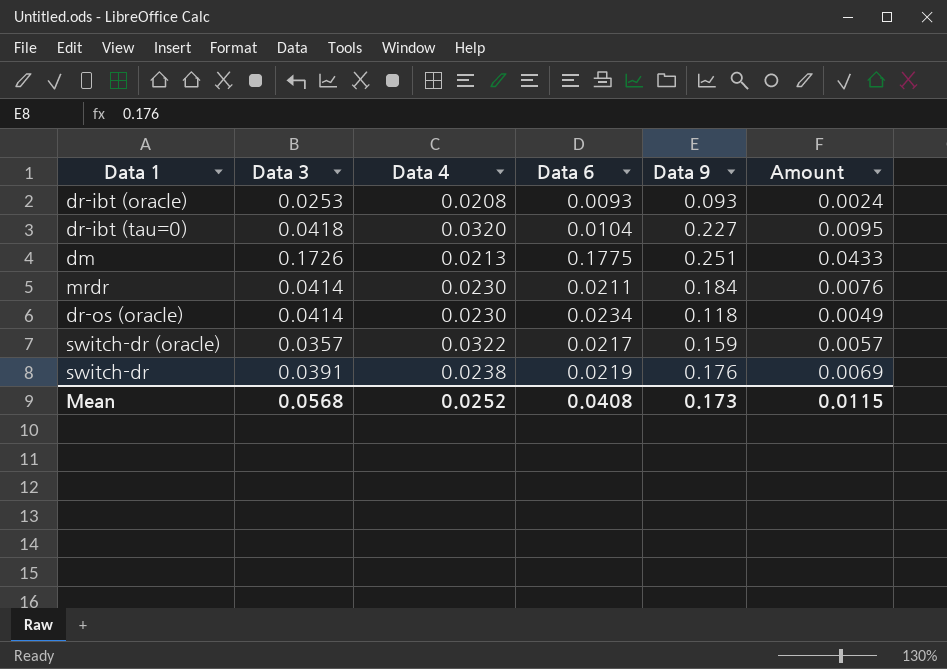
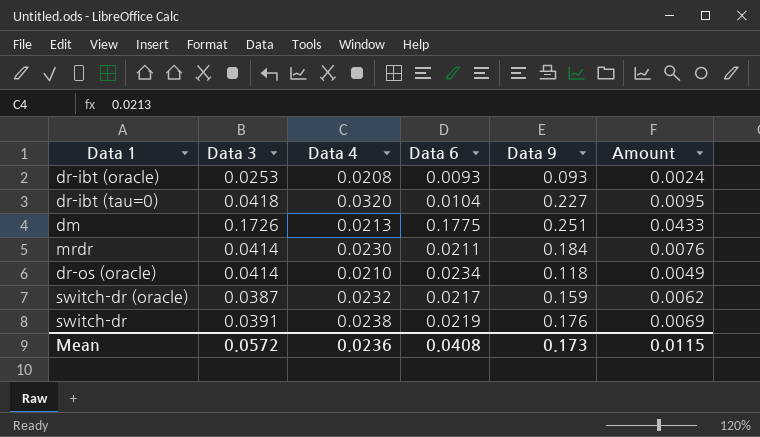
dr-os (oracle) | Data 4: 0.0230 -> 0.0210
switch-dr (oracle) | Data 3: 0.0357 -> 0.0387
switch-dr (oracle) | Data 4: 0.0322 -> 0.0232
switch-dr (oracle) | Amount: 0.0057 -> 0.0062
Mean | Data 3: 0.0568 -> 0.0572
Mean | Data 4: 0.0252 -> 0.0236

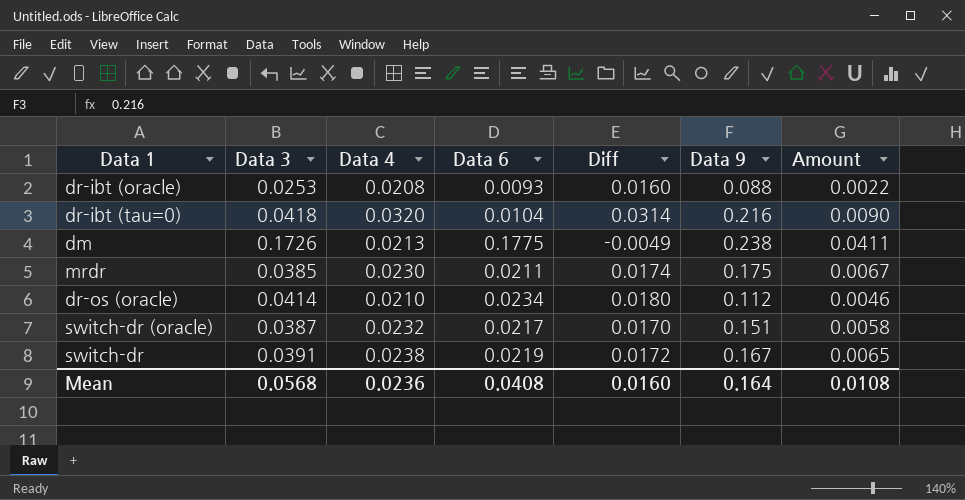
column Diff | formula: none -> [Data 3] - [Data 6]
dr-ibt (oracle) | Data 9: 0.093 -> 0.088
dr-ibt (oracle) | Amount: 0.0024 -> 0.0022
dr-ibt (tau=0) | Data 9: 0.227 -> 0.216
dr-ibt (tau=0) | Amount: 0.0095 -> 0.0090
dm | Data 9: 0.251 -> 0.238
dm | Amount: 0.0433 -> 0.0411
mrdr | Data 3: 0.0414 -> 0.0385
mrdr | Data 9: 0.184 -> 0.175
mrdr | Amount: 0.0076 -> 0.0067
dr-os (oracle) | Data 9: 0.118 -> 0.112
dr-os (oracle) | Amount: 0.0049 -> 0.0046
switch-dr (oracle) | Data 9: 0.159 -> 0.151
switch-dr (oracle) | Amount: 0.0062 -> 0.0058
switch-dr | Data 9: 0.176 -> 0.167
switch-dr | Amount: 0.0069 -> 0.0065
Mean | Data 3: 0.0572 -> 0.0568
Mean | Data 9: 0.173 -> 0.164
Mean | Amount: 0.0115 -> 0.0108

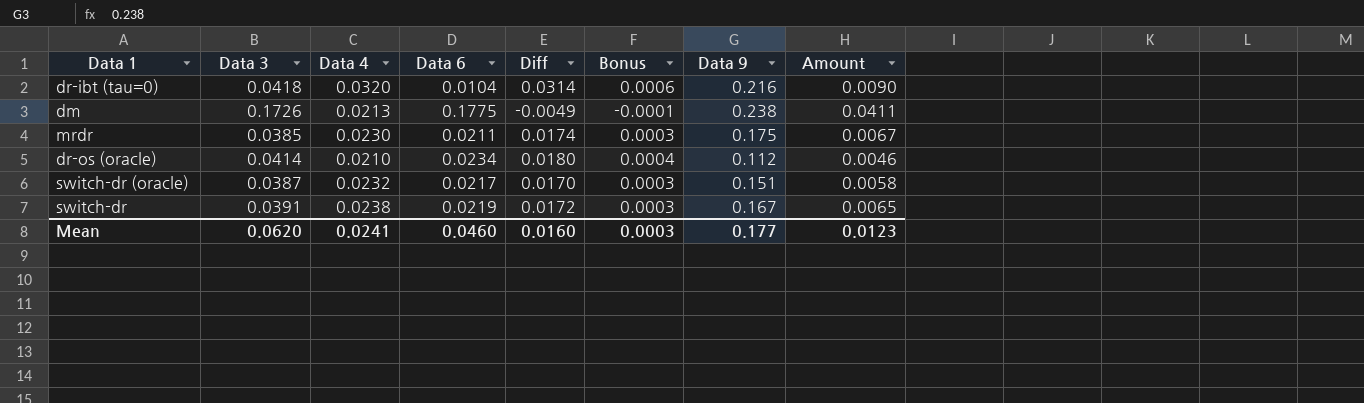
column Bonus | formula: none -> [Diff] * 0.02
row dr-ibt (oracle): 0.0253 | 0.0208 | 0.0093 | 0.0160 | 0.088 | 0.0022 -> none
Mean | Data 3: 0.0568 -> 0.0620
Mean | Data 4: 0.0236 -> 0.0241
Mean | Data 6: 0.0408 -> 0.0460
Mean | Data 9: 0.164 -> 0.177
Mean | Amount: 0.0108 -> 0.0123

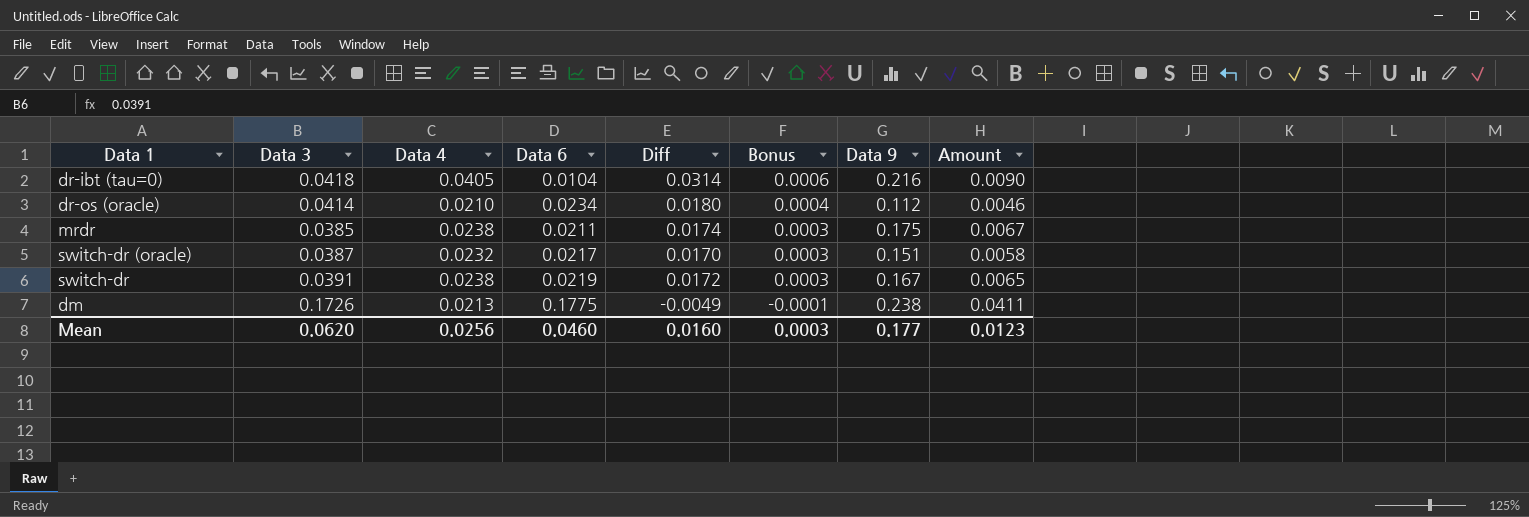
row order: none -> Bonus descending
dr-ibt (tau=0) | Data 4: 0.0320 -> 0.0405
mrdr | Data 4: 0.0230 -> 0.0238
Mean | Data 4: 0.0241 -> 0.0256

